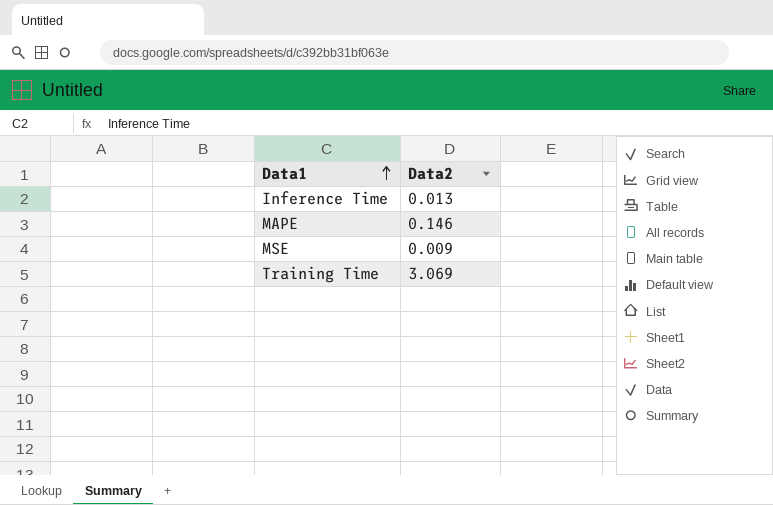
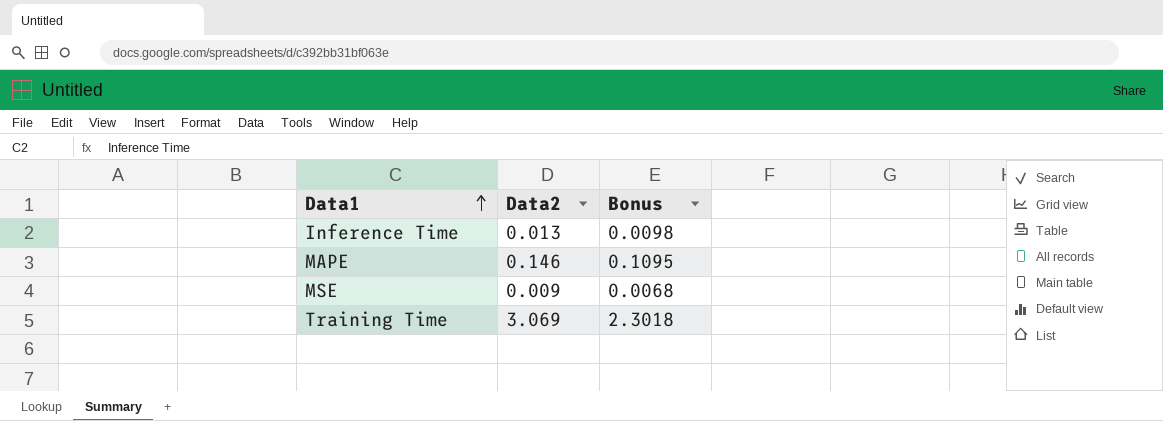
column Bonus | formula: none -> [Data2] * 0.75

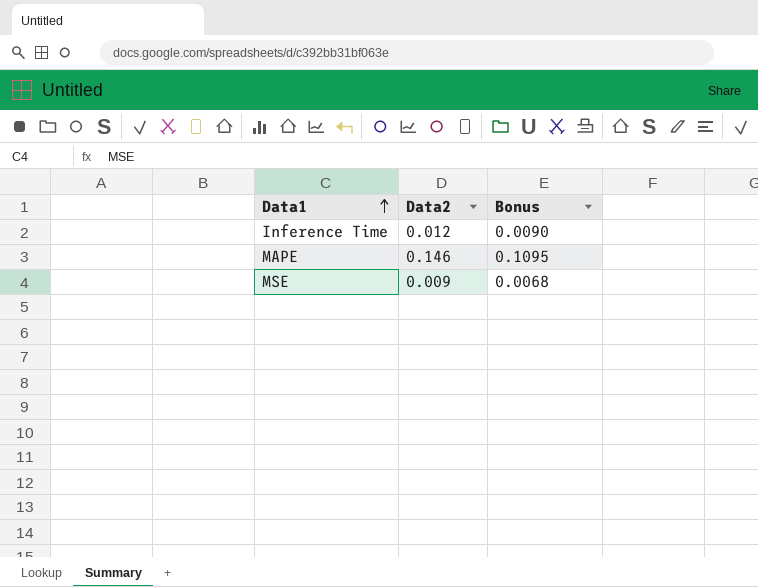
row Training Time: 3.069 | 2.3018 -> none
Inference Time | Data2: 0.013 -> 0.012
Inference Time | Bonus: 0.0098 -> 0.0090

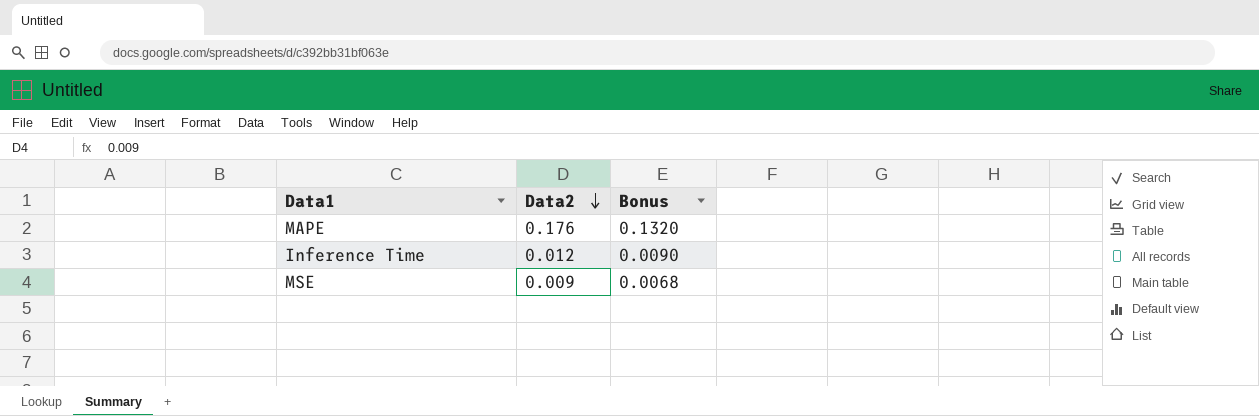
row order: Data1 ascending -> Data2 descending
MAPE | Data2: 0.146 -> 0.176
MAPE | Bonus: 0.1095 -> 0.1320

